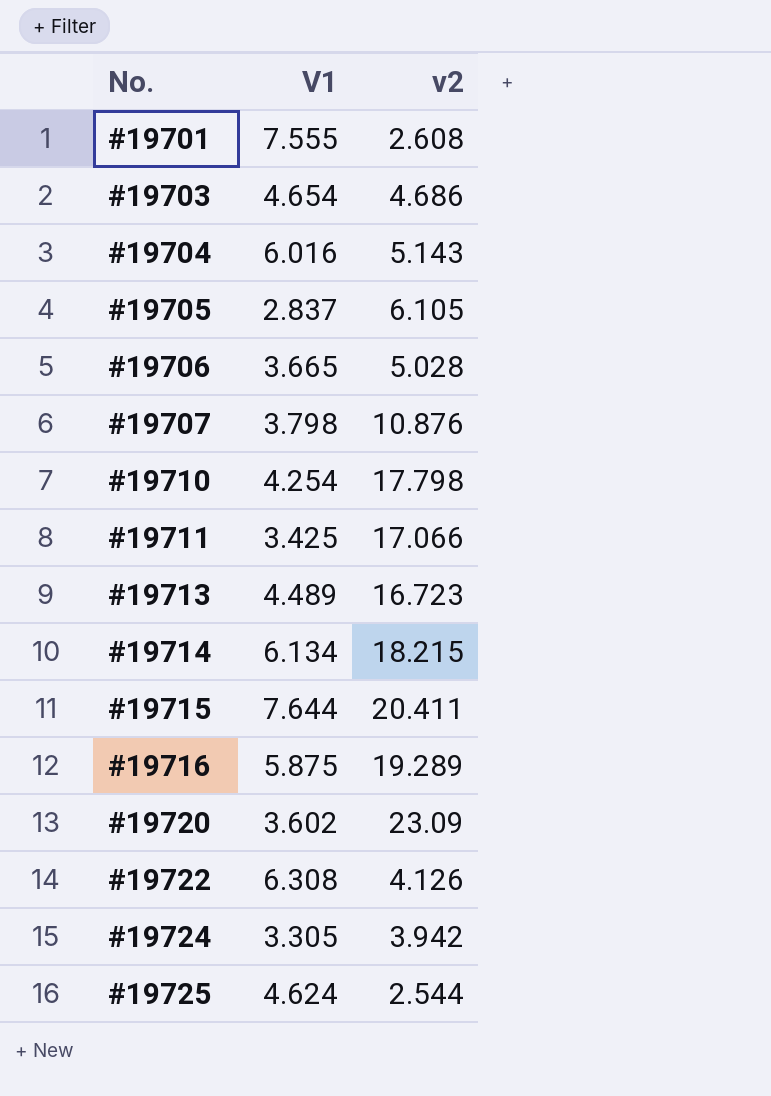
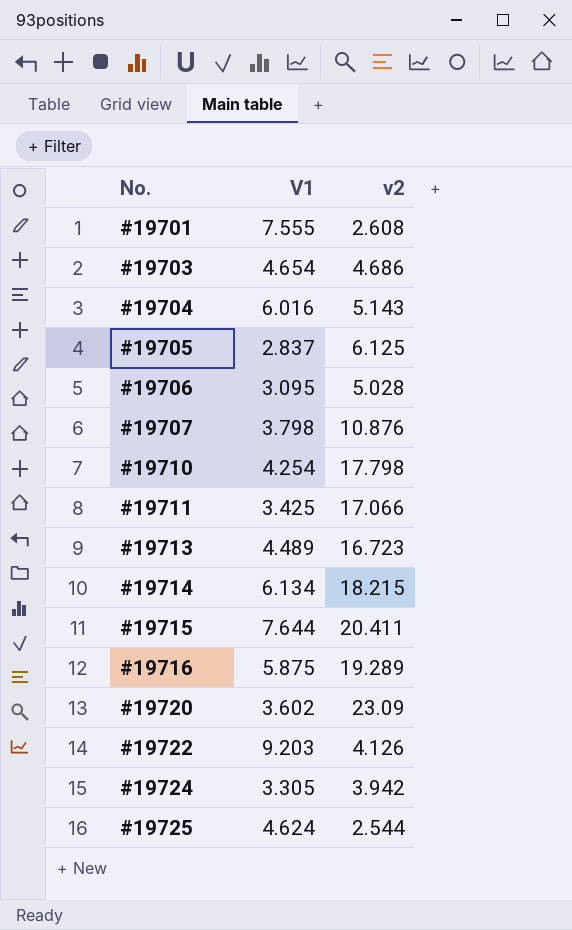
#19705 | v2: 6.105 -> 6.125
#19706 | V1: 3.665 -> 3.095
#19722 | V1: 6.308 -> 9.203

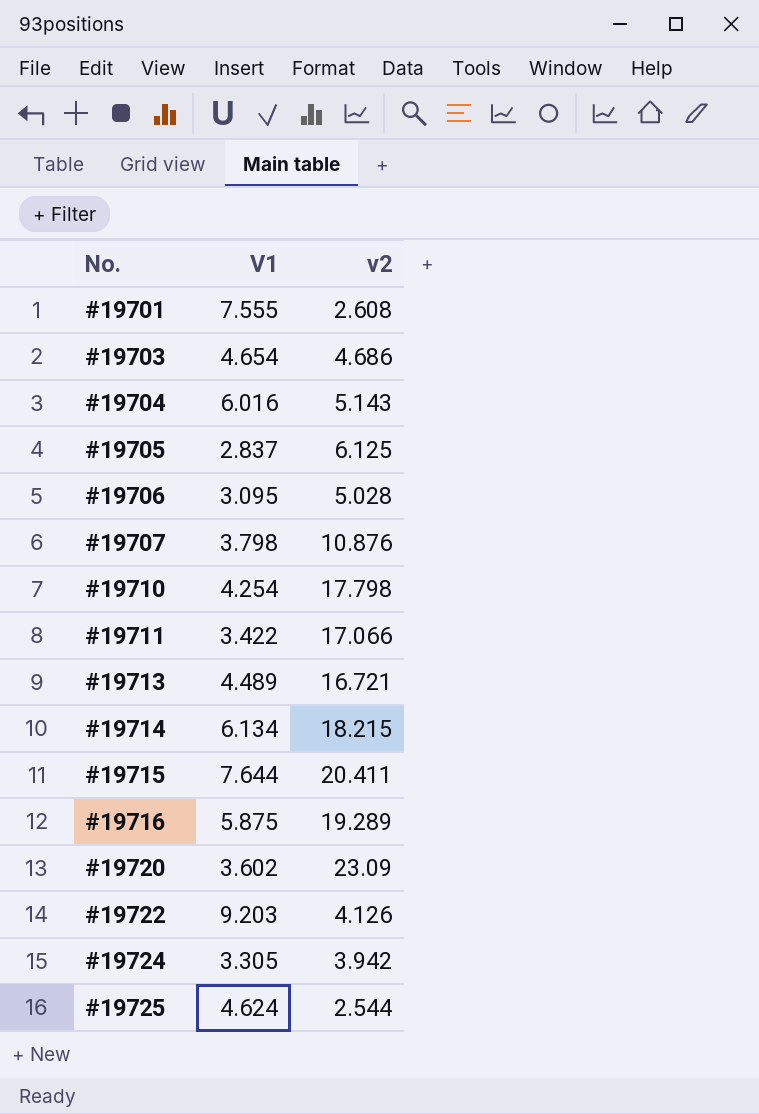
#19711 | V1: 3.425 -> 3.422
#19713 | v2: 16.723 -> 16.721

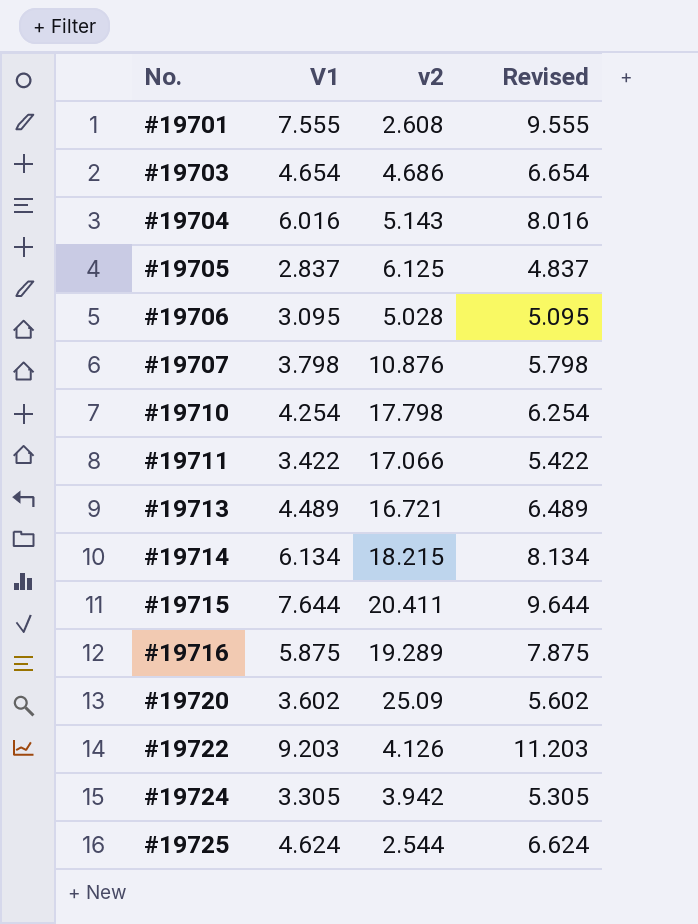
column Revised | formula: none -> [V1] + 2
#19720 | v2: 23.09 -> 25.09

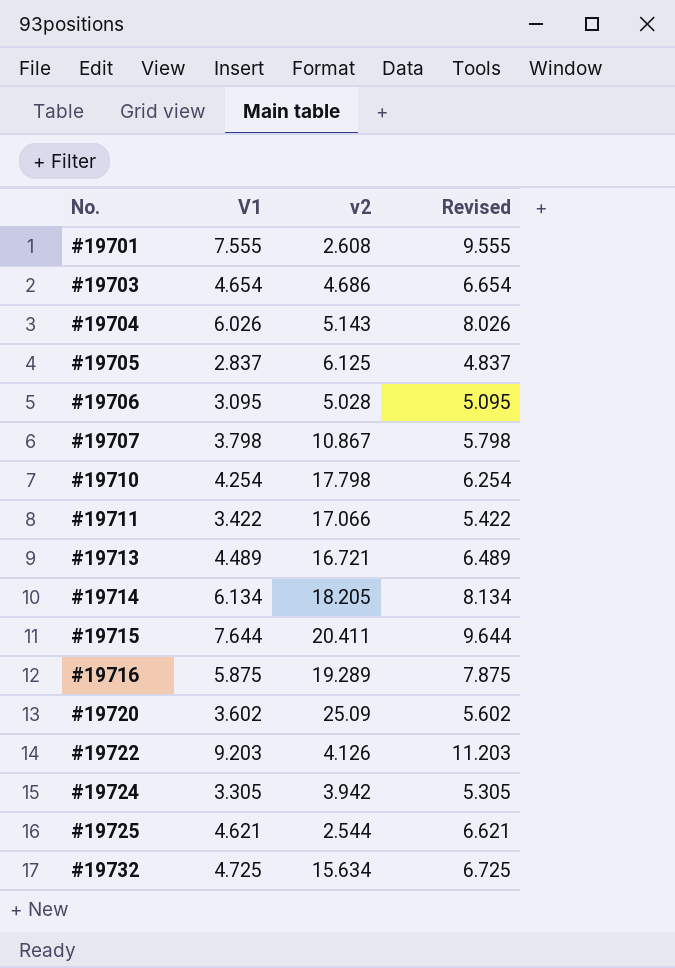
#19704 | V1: 6.016 -> 6.026
#19704 | Revised: 8.016 -> 8.026
#19707 | v2: 10.876 -> 10.867
#19714 | v2: 18.215 -> 18.205
#19725 | V1: 4.624 -> 4.621
#19725 | Revised: 6.624 -> 6.621
row #19732: none -> 4.725 | 15.634 | 6.725

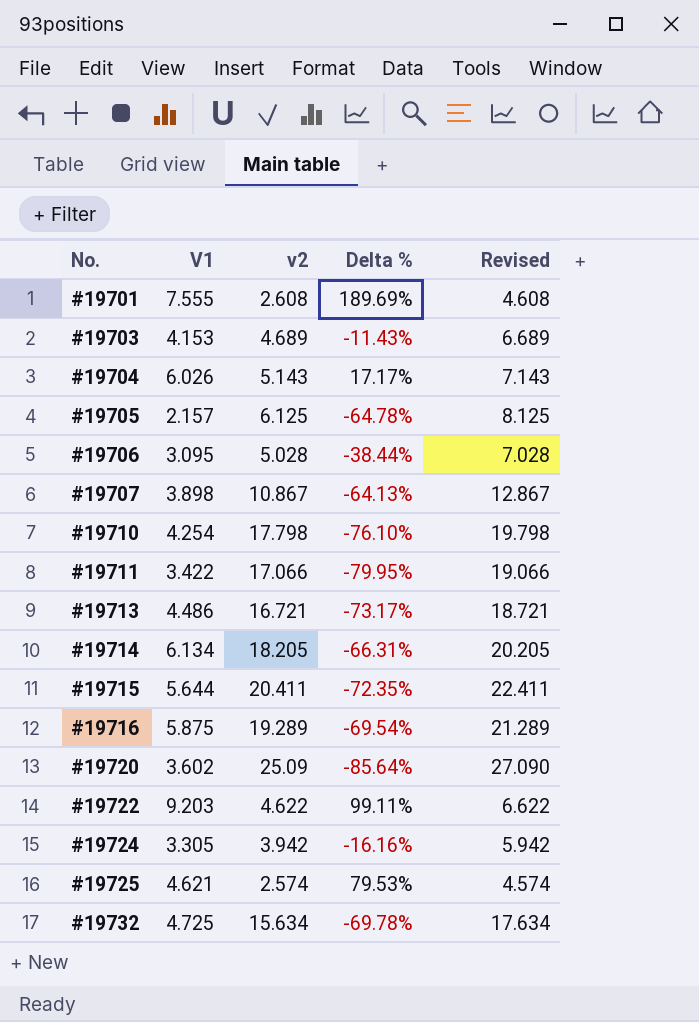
column Delta % | formula: none -> ([V1] - [v2]) / [v2]
column Revised | formula: [V1] + 2 -> [v2] + 2
#19703 | V1: 4.654 -> 4.153
#19703 | v2: 4.686 -> 4.689
#19705 | V1: 2.837 -> 2.157
#19707 | V1: 3.798 -> 3.898
#19713 | V1: 4.489 -> 4.486
#19715 | V1: 7.644 -> 5.644
#19722 | v2: 4.126 -> 4.622
#19725 | v2: 2.544 -> 2.574

